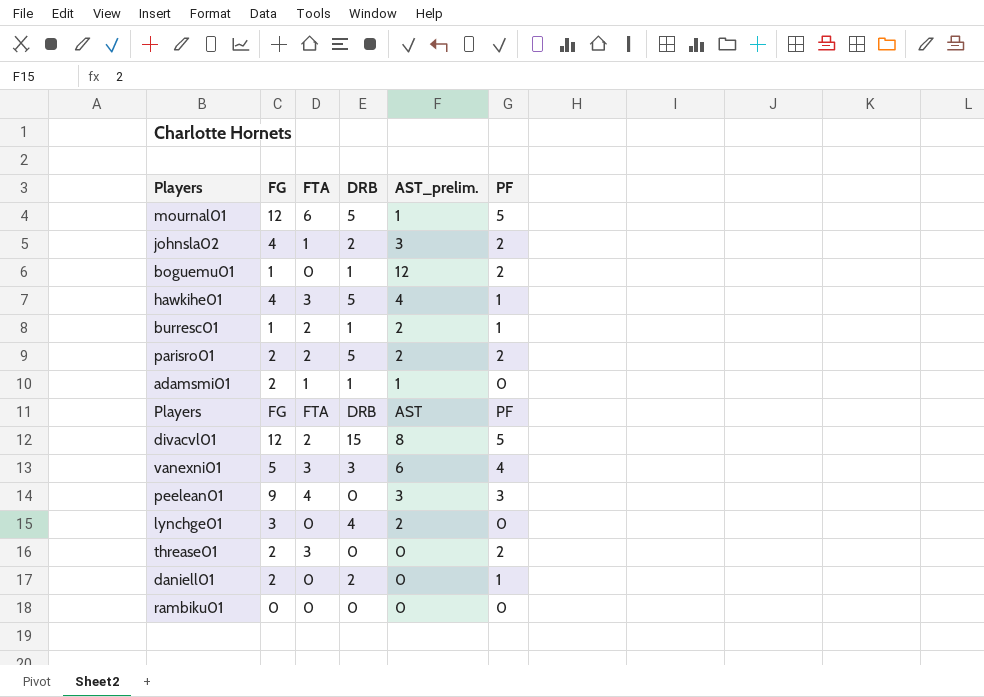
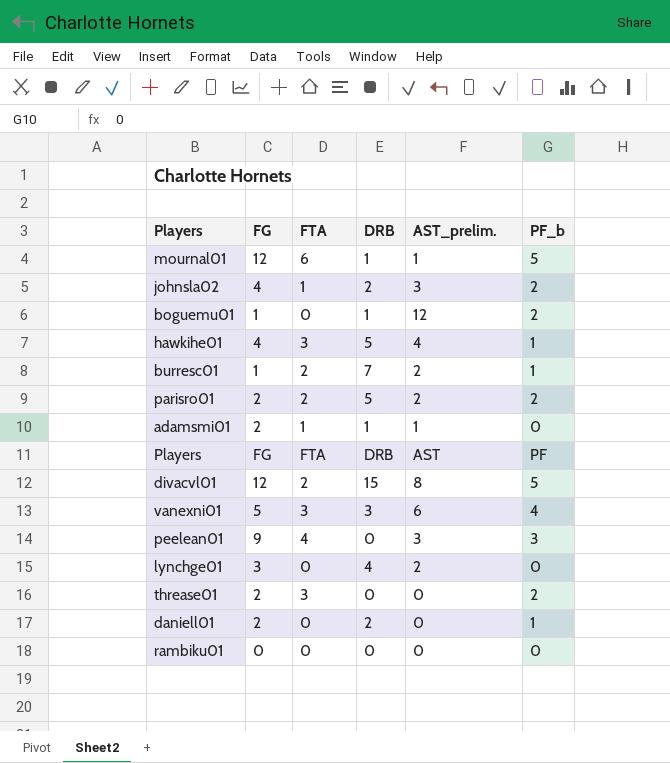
column name: PF -> PF_b
mournal01 | DRB: 5 -> 1
burresc01 | DRB: 1 -> 7

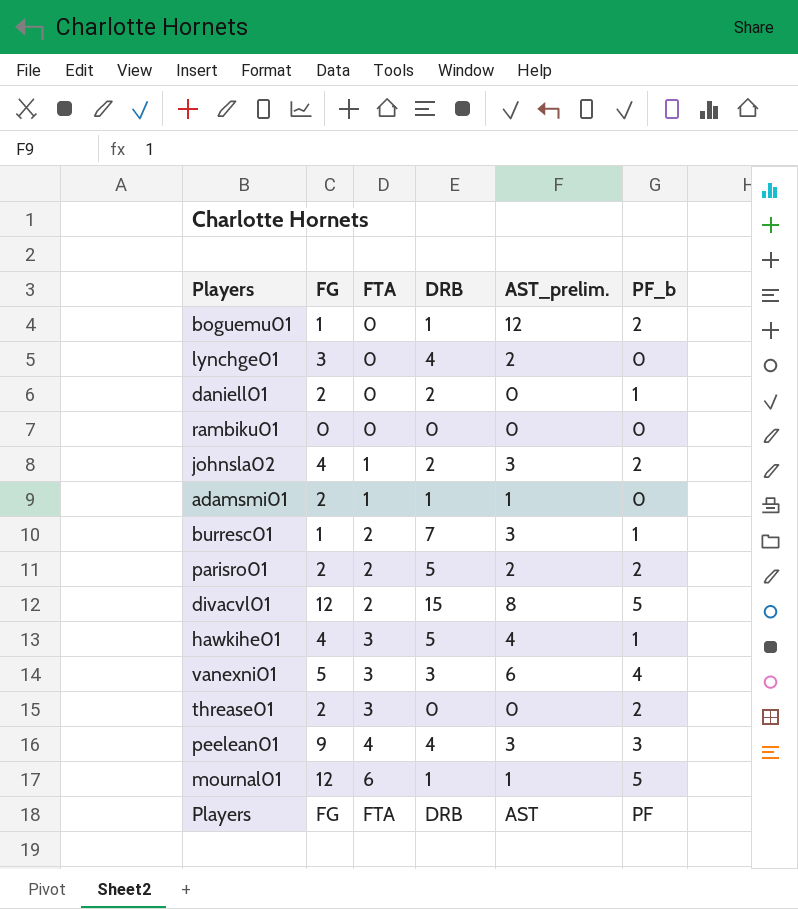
row order: none -> FTA ascending
burresc01 | AST_prelim.: 2 -> 3
peelean01 | DRB: 0 -> 4

